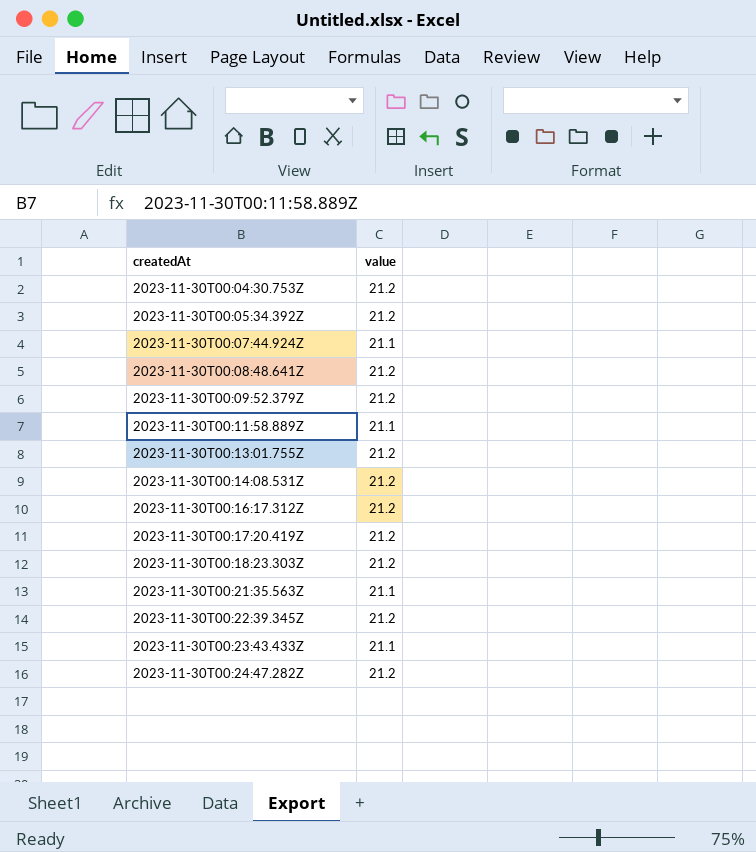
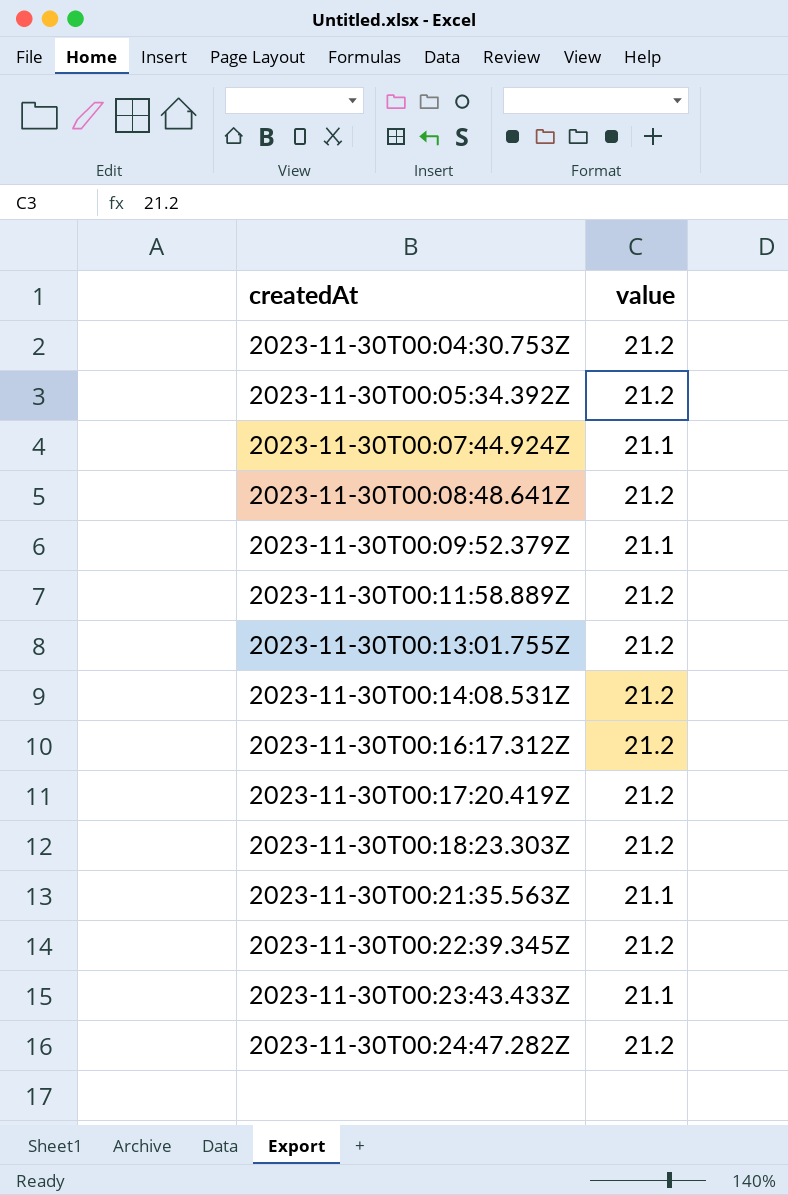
2023-11-30T00:09:52.379Z | value: 21.2 -> 21.1
2023-11-30T00:11:58.889Z | value: 21.1 -> 21.2

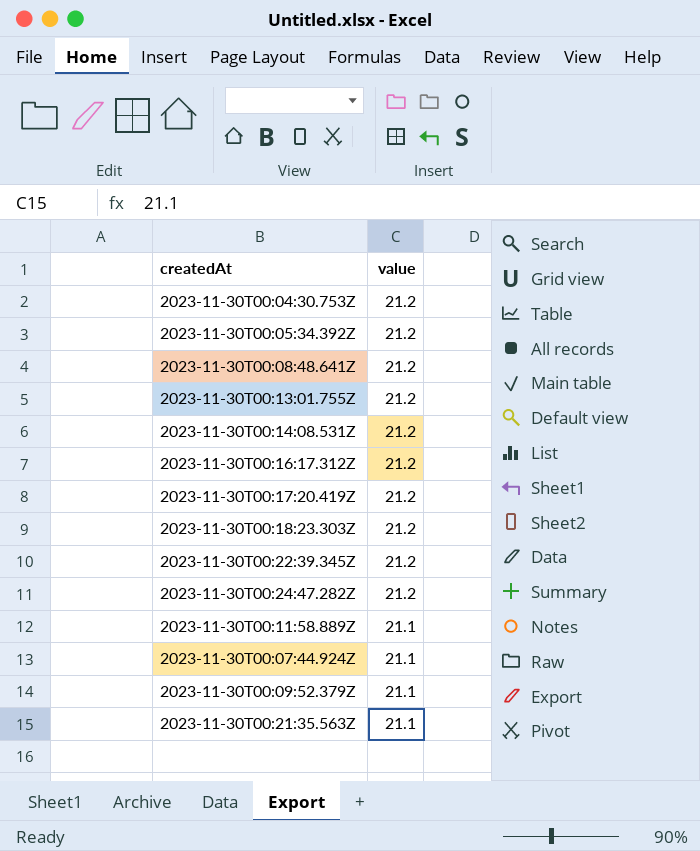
row order: createdAt ascending -> value descending
row 2023-11-30T00:23:43.433Z: 21.1 -> none
2023-11-30T00:11:58.889Z | value: 21.2 -> 21.1

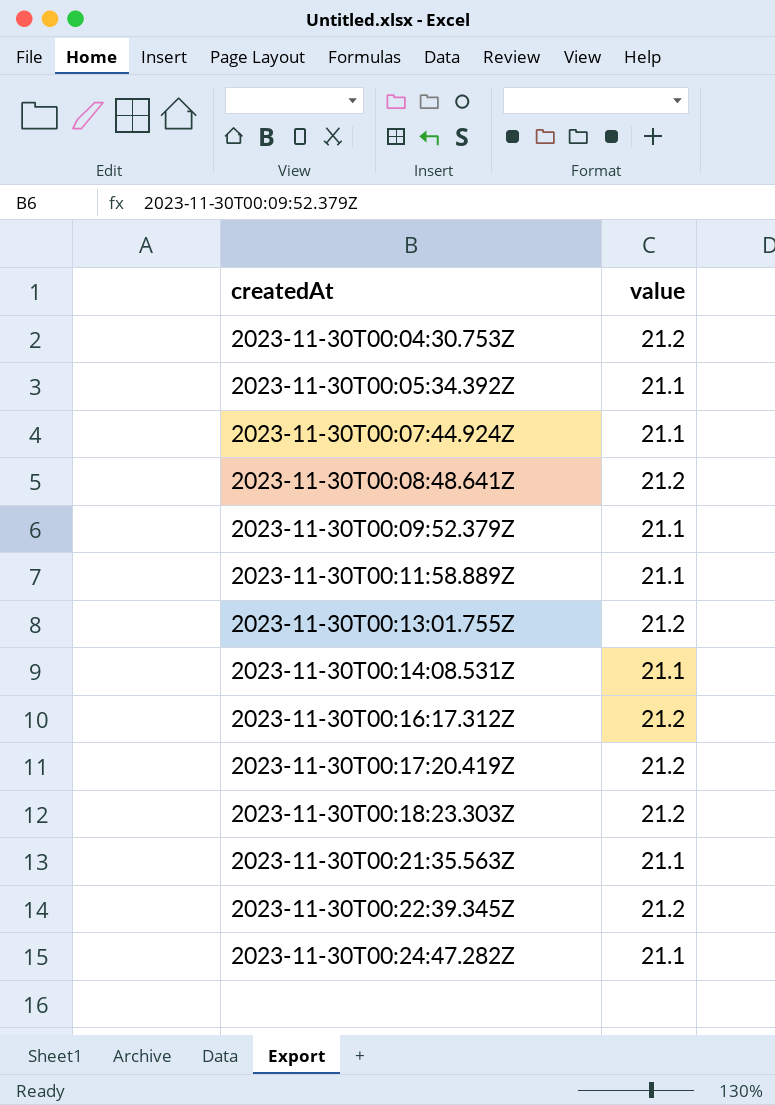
row order: value descending -> createdAt ascending
2023-11-30T00:05:34.392Z | value: 21.2 -> 21.1
2023-11-30T00:14:08.531Z | value: 21.2 -> 21.1
2023-11-30T00:24:47.282Z | value: 21.2 -> 21.1

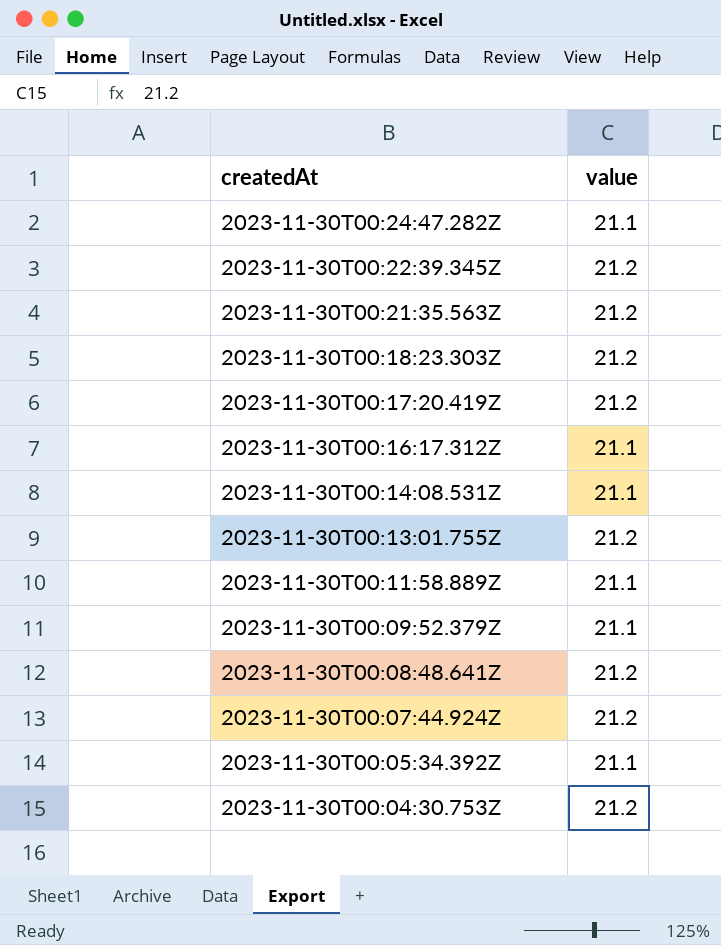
row order: createdAt ascending -> createdAt descending
2023-11-30T00:21:35.563Z | value: 21.1 -> 21.2
2023-11-30T00:16:17.312Z | value: 21.2 -> 21.1
2023-11-30T00:07:44.924Z | value: 21.1 -> 21.2

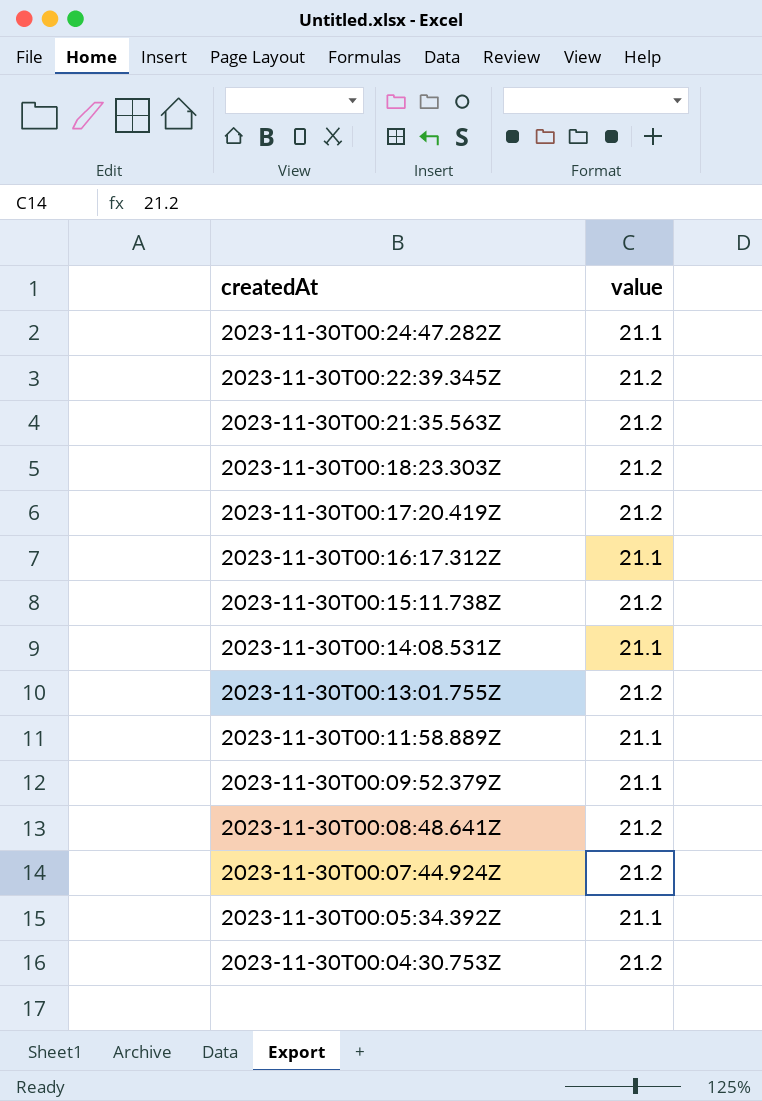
row 2023-11-30T00:15:11.738Z: none -> 21.2

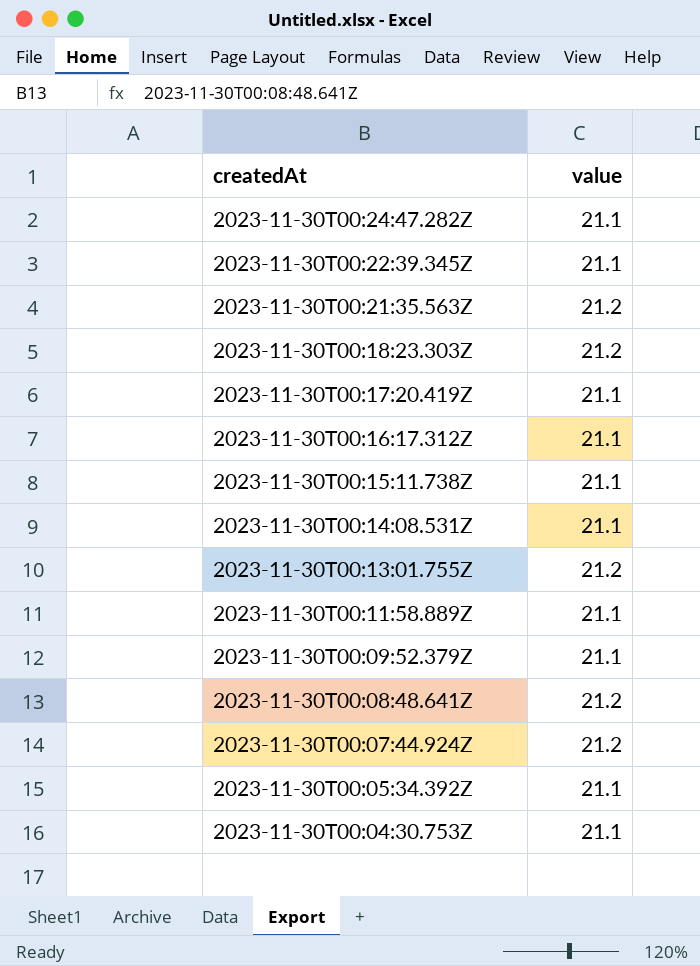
2023-11-30T00:22:39.345Z | value: 21.2 -> 21.1
2023-11-30T00:17:20.419Z | value: 21.2 -> 21.1
2023-11-30T00:15:11.738Z | value: 21.2 -> 21.1
2023-11-30T00:04:30.753Z | value: 21.2 -> 21.1

